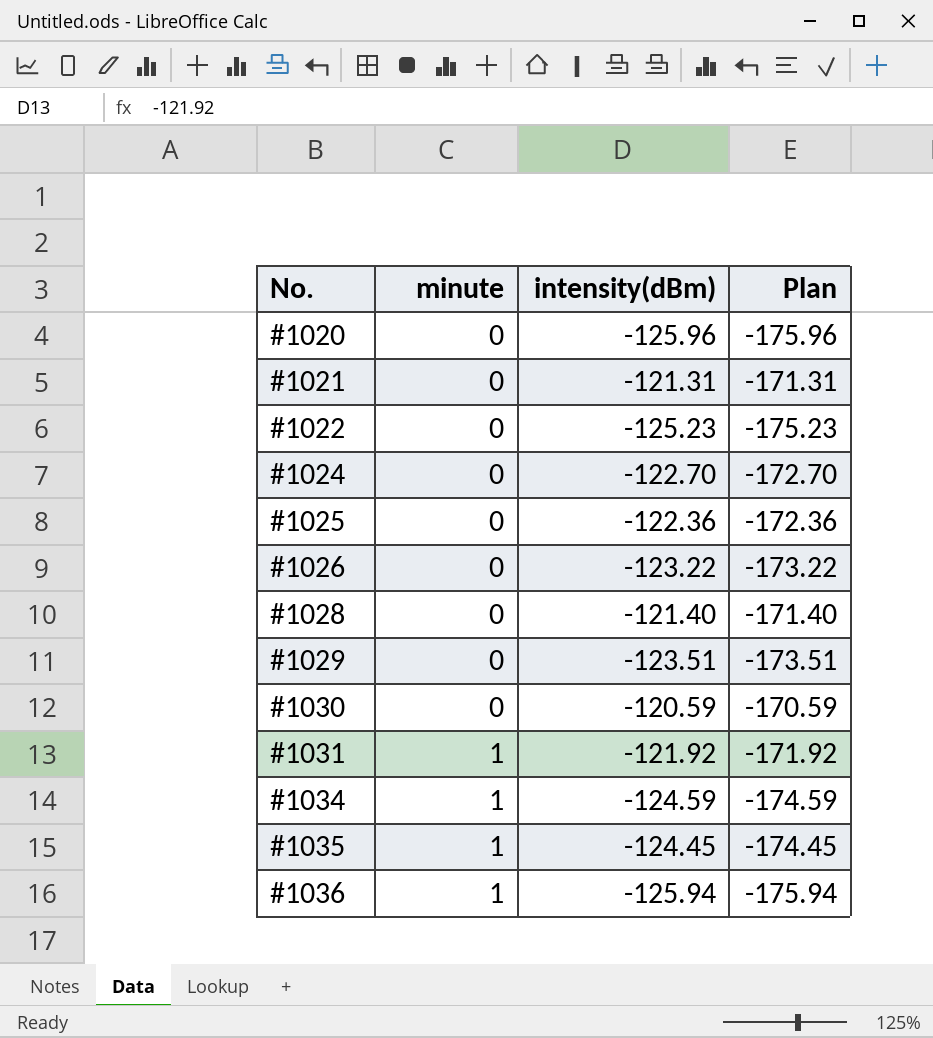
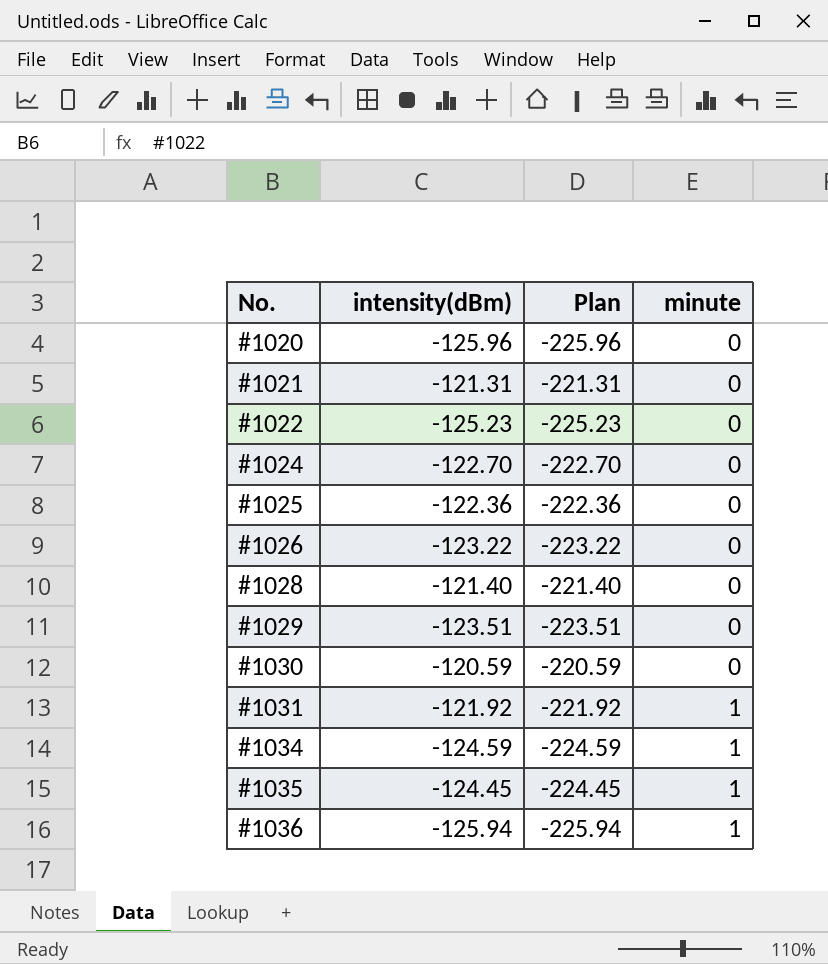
column Plan | formula: [intensity(dBm)] - 50 -> [intensity(dBm)] - 100
column minute | position: 2 -> 4

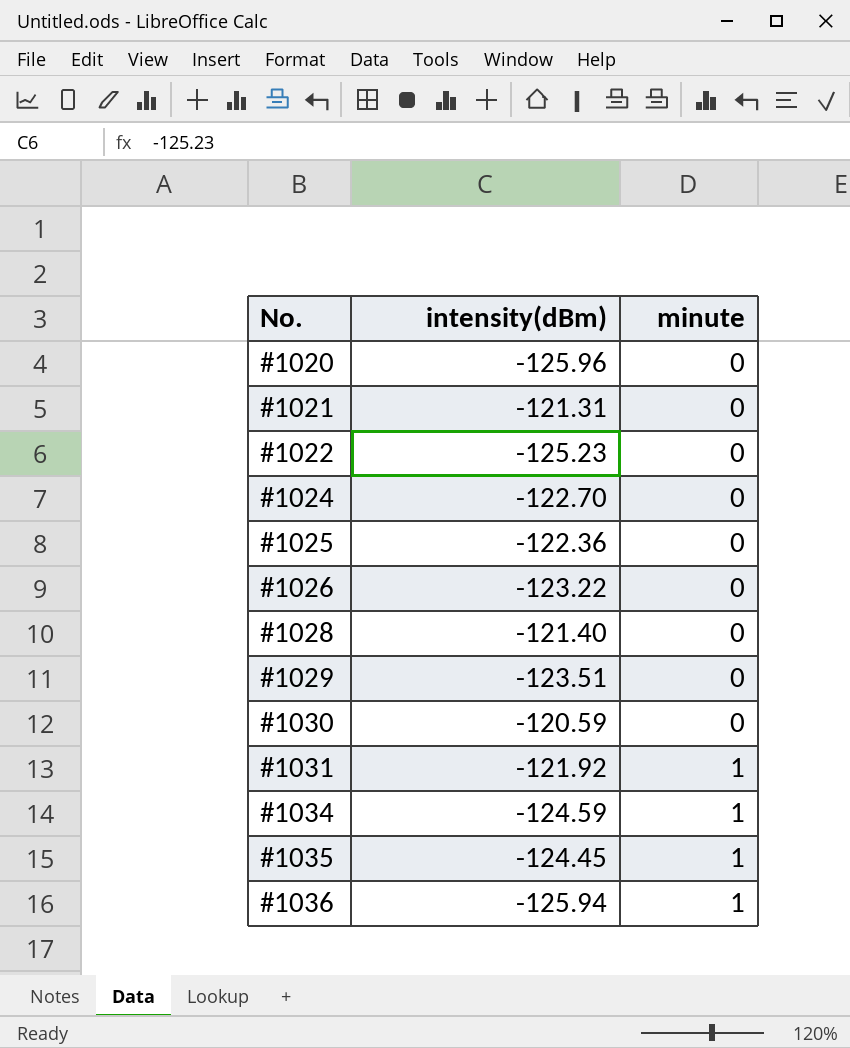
column Plan | formula: [intensity(dBm)] - 100 -> none

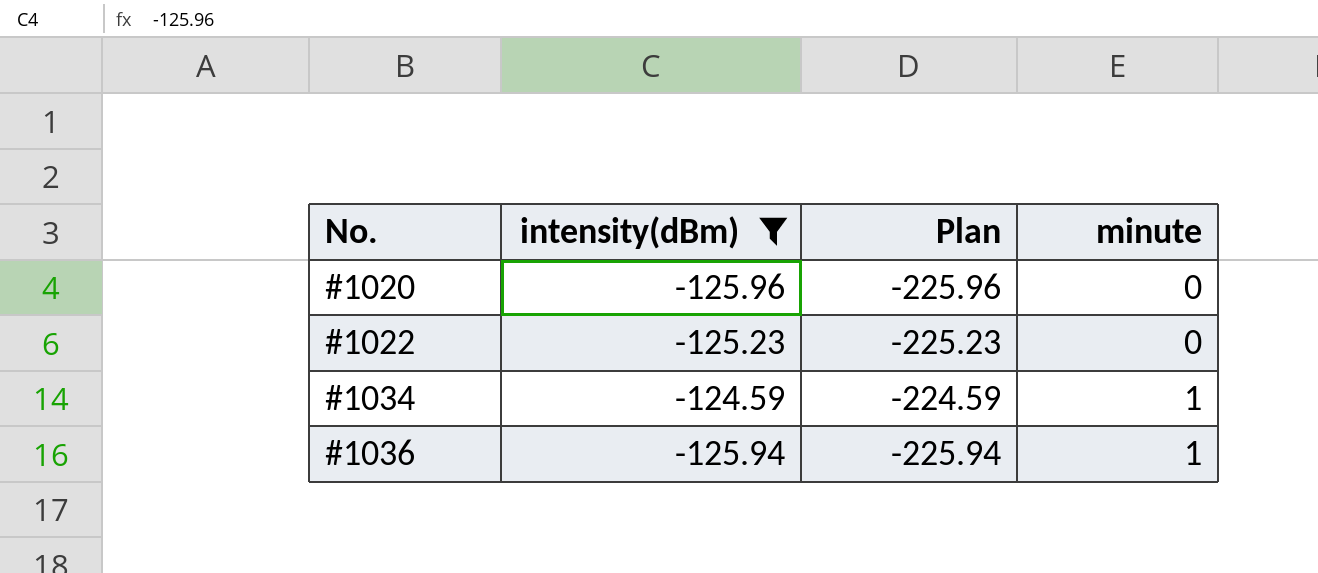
filter: none -> intensity(dBm) <= -124.59
column Plan | formula: none -> [intensity(dBm)] - 100

